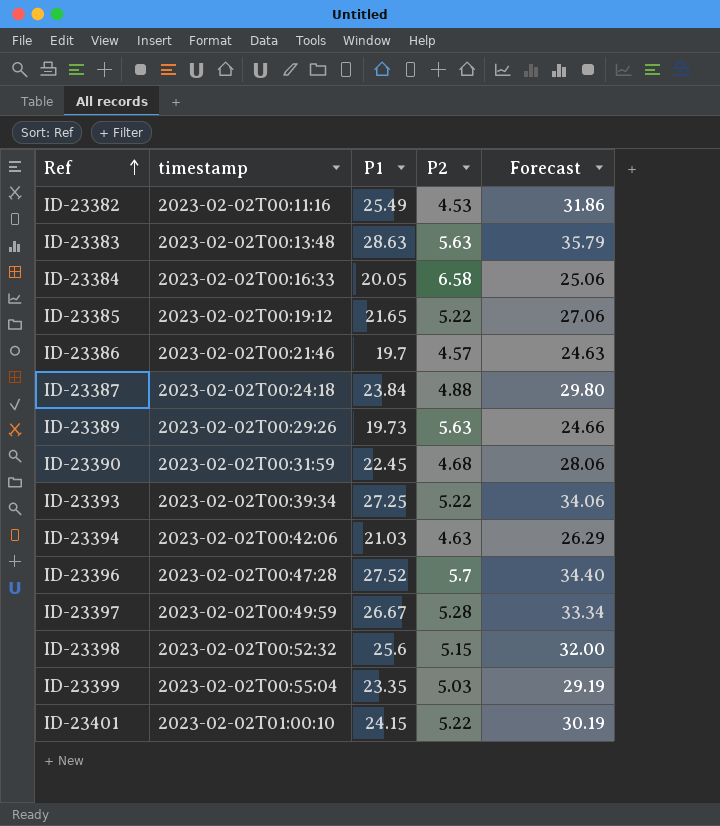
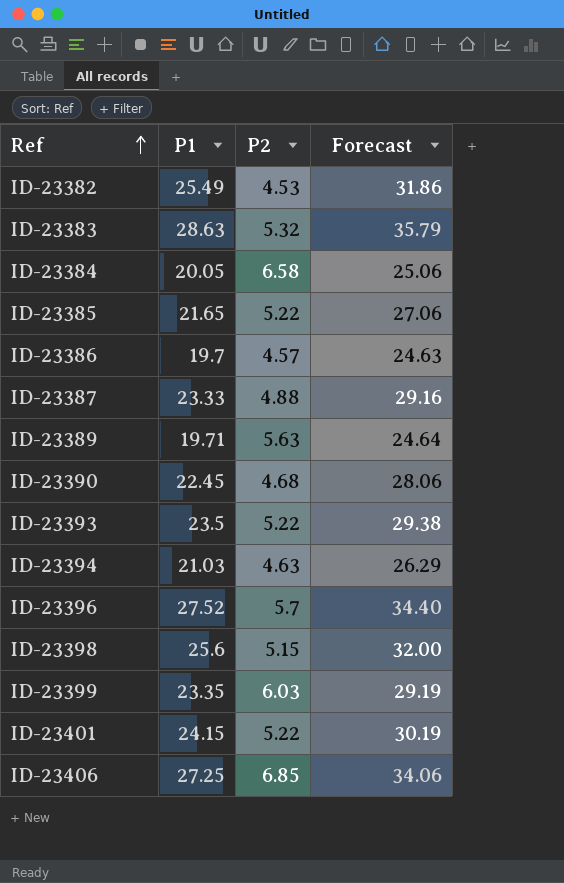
column timestamp | position: 2 -> none
row ID-23397: 2023-02-02T00:49:59 | 26.67 | 5.28 | 33.34 -> none
ID-23383 | P2: 5.63 -> 5.32
ID-23387 | P1: 23.84 -> 23.33
ID-23387 | Forecast: 29.80 -> 29.16
ID-23389 | P1: 19.73 -> 19.71
ID-23389 | Forecast: 24.66 -> 24.64
ID-23393 | P1: 27.25 -> 23.5
ID-23393 | Forecast: 34.06 -> 29.38
ID-23399 | P2: 5.03 -> 6.03
row ID-23406: none -> 27.25 | 6.85 | 34.06

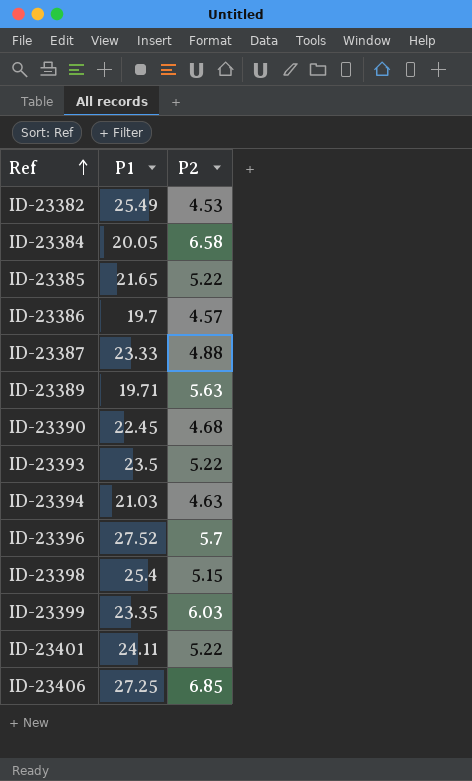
column Forecast | formula: [P1] * 1.25 -> none
row ID-23383: 28.63 | 5.32 | 35.79 -> none
ID-23398 | P1: 25.6 -> 25.4
ID-23401 | P1: 24.15 -> 24.11

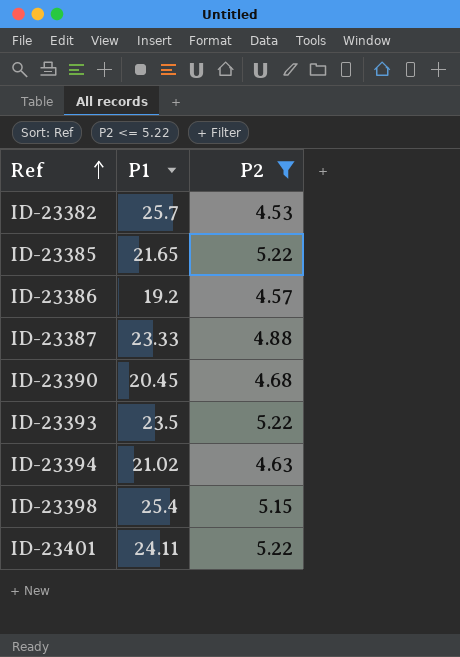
filter: none -> P2 <= 5.22
ID-23382 | P1: 25.49 -> 25.7
ID-23386 | P1: 19.7 -> 19.2
ID-23390 | P1: 22.45 -> 20.45
ID-23394 | P1: 21.03 -> 21.02

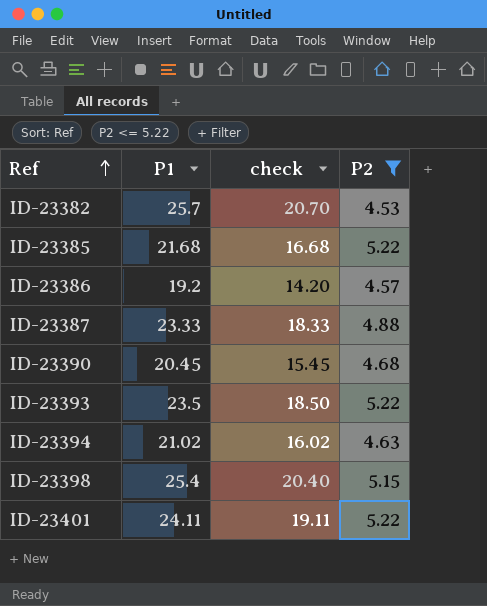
column check | formula: none -> [P1] - 5
ID-23385 | P1: 21.65 -> 21.68

